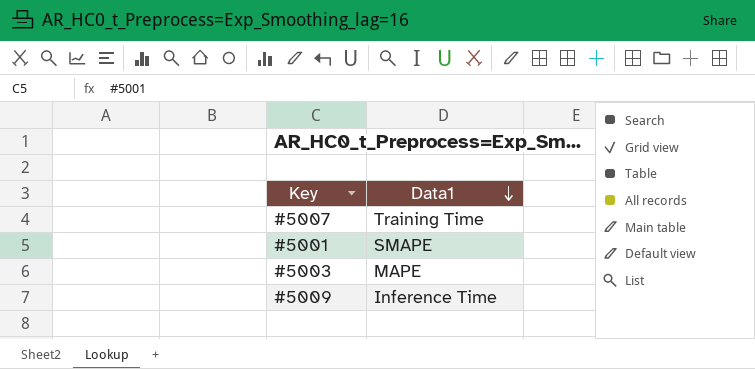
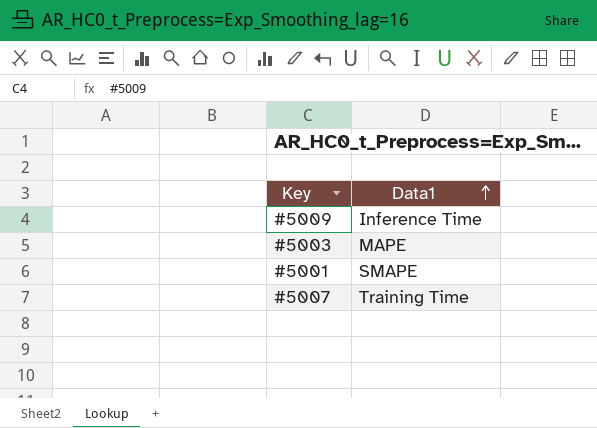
row order: Data1 descending -> Data1 ascending

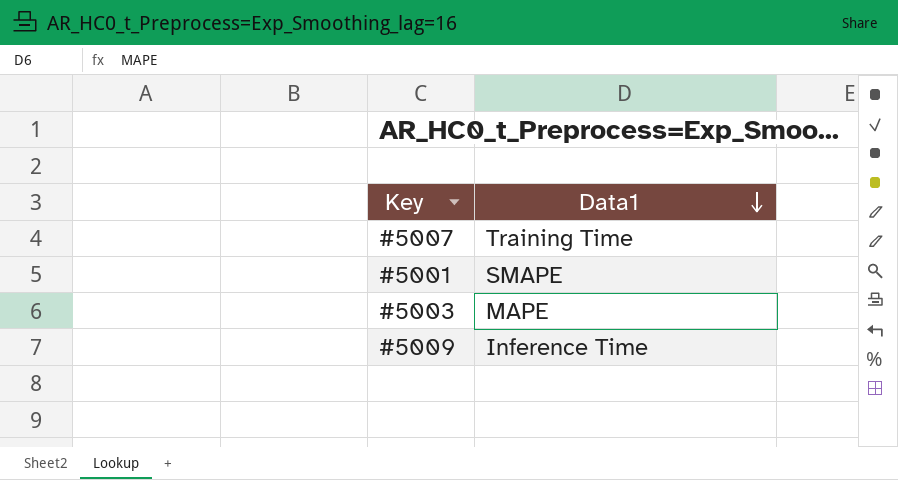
row order: Data1 ascending -> Data1 descending

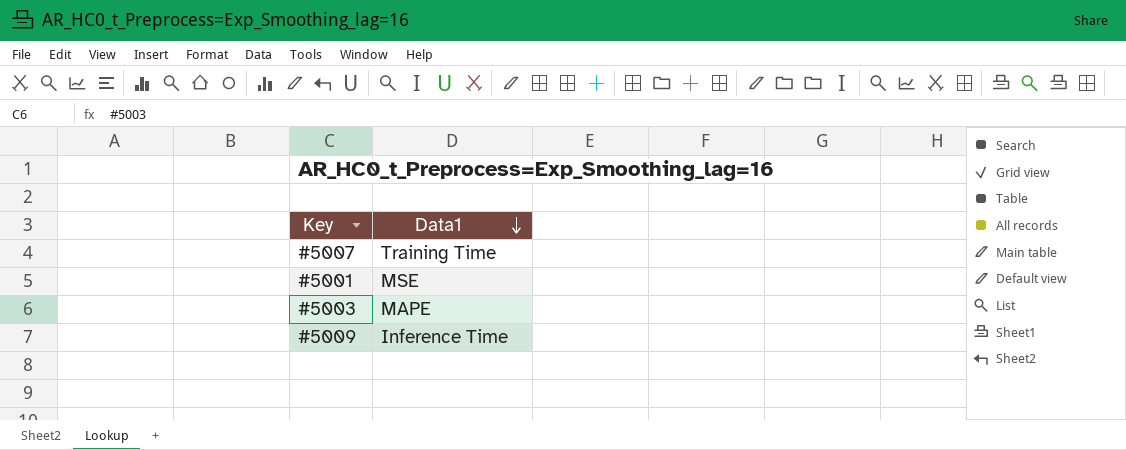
#5001 | Data1: SMAPE -> MSE

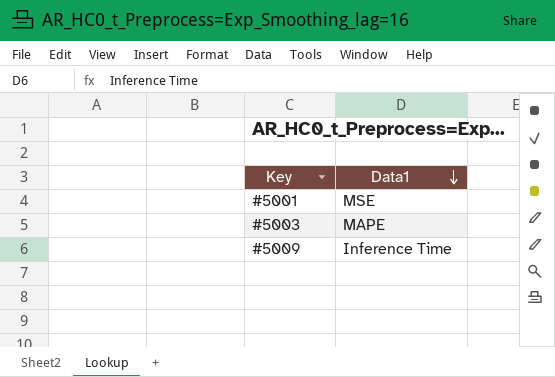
row #5007: Training Time -> none

